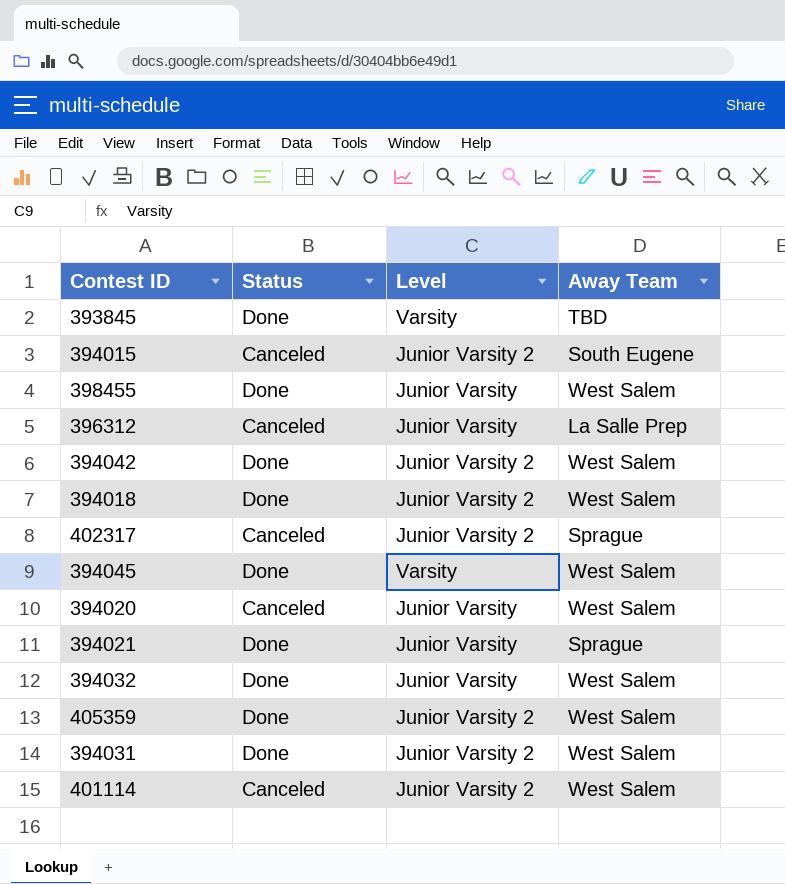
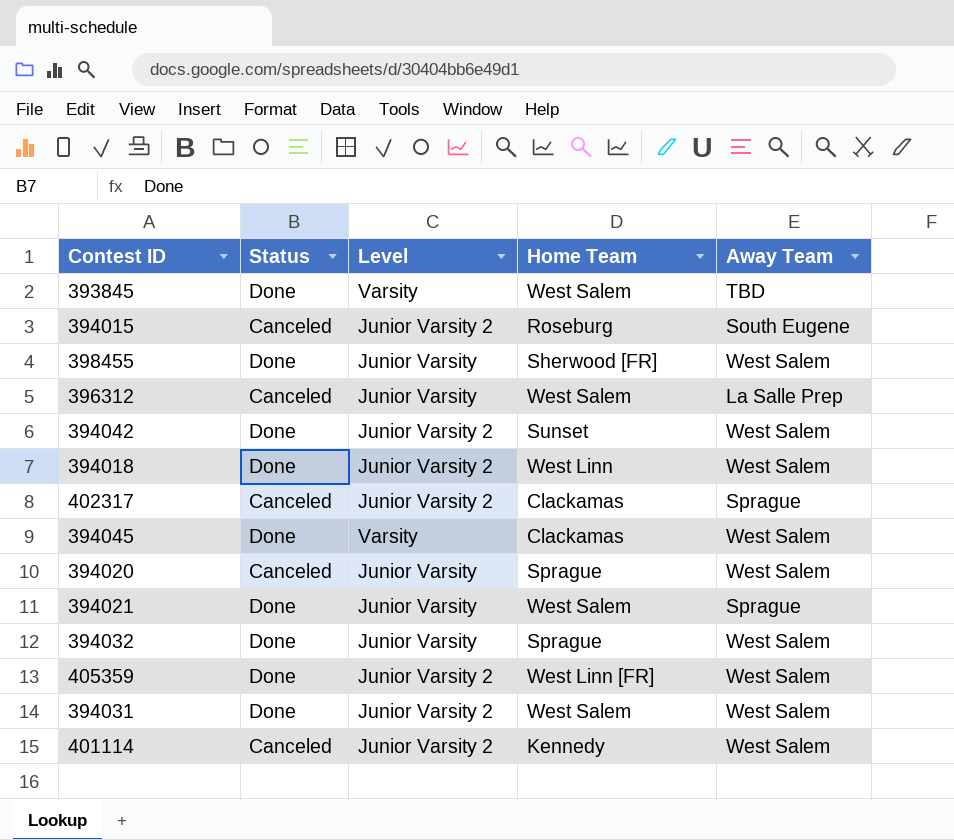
column Home Team | position: none -> 4

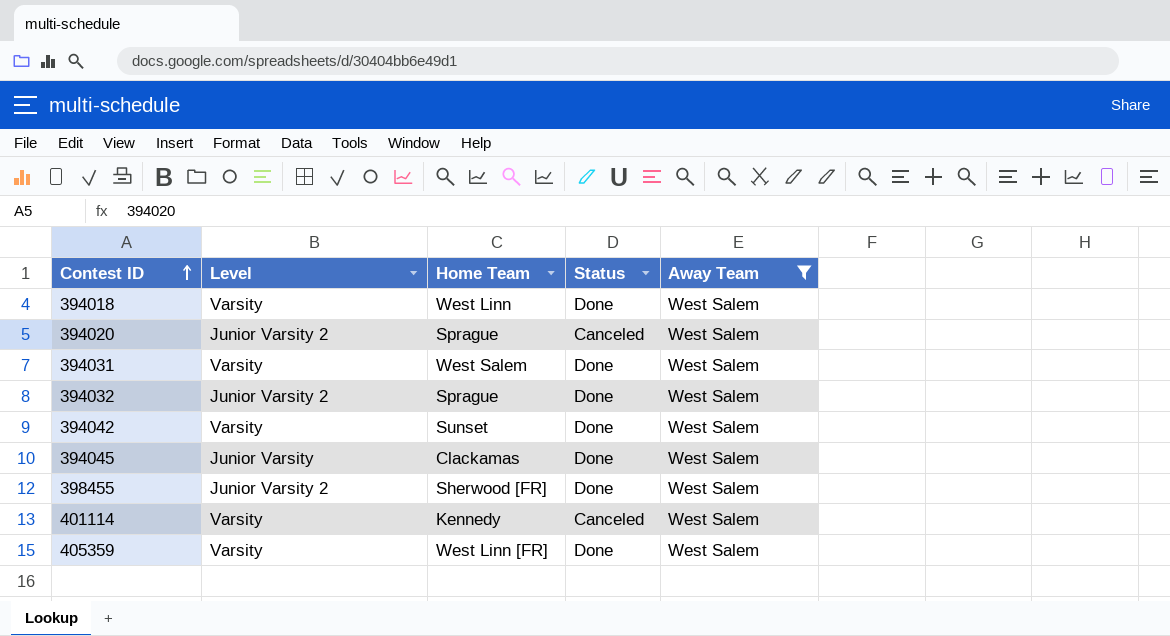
filter: none -> Away Team = West Salem
row order: none -> Contest ID ascending
column Status | position: 2 -> 4
394018 | Level: Junior Varsity 2 -> Varsity
394020 | Level: Junior Varsity -> Junior Varsity 2
394031 | Level: Junior Varsity 2 -> Varsity
394032 | Level: Junior Varsity -> Junior Varsity 2
394042 | Level: Junior Varsity 2 -> Varsity
394045 | Level: Varsity -> Junior Varsity
398455 | Level: Junior Varsity -> Junior Varsity 2
401114 | Level: Junior Varsity 2 -> Varsity
405359 | Level: Junior Varsity 2 -> Varsity

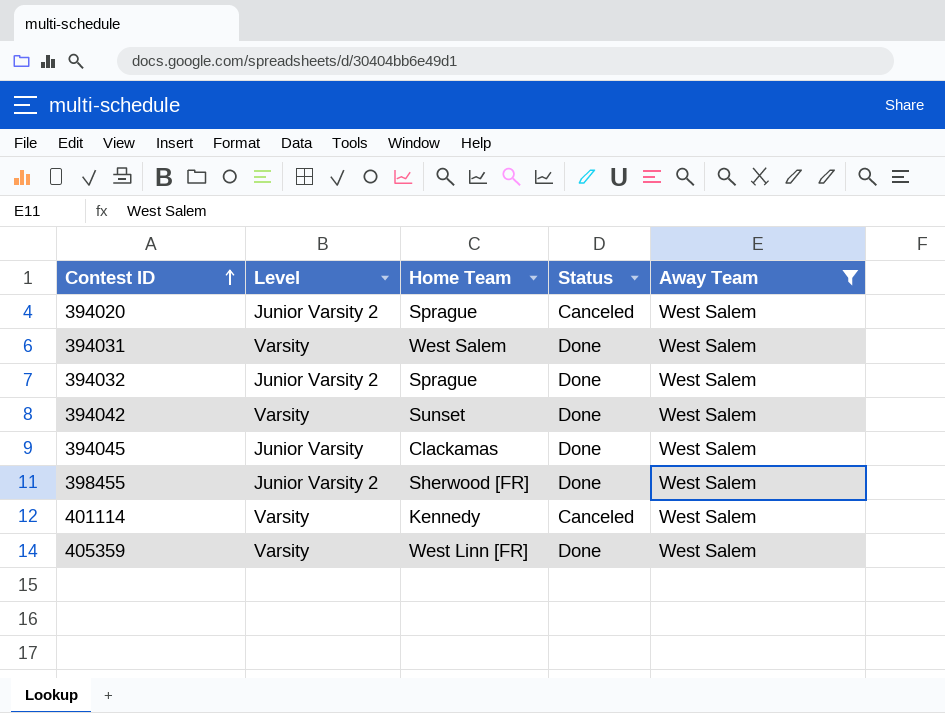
row 394018: Varsity | West Linn | Done | West Salem -> none

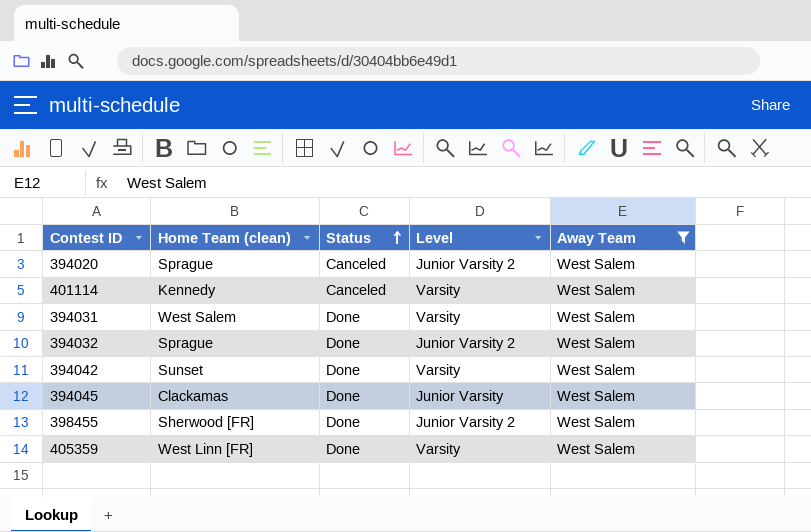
row order: Contest ID ascending -> Status ascending
column name: Home Team -> Home Team (clean)
column Level | position: 2 -> 4

